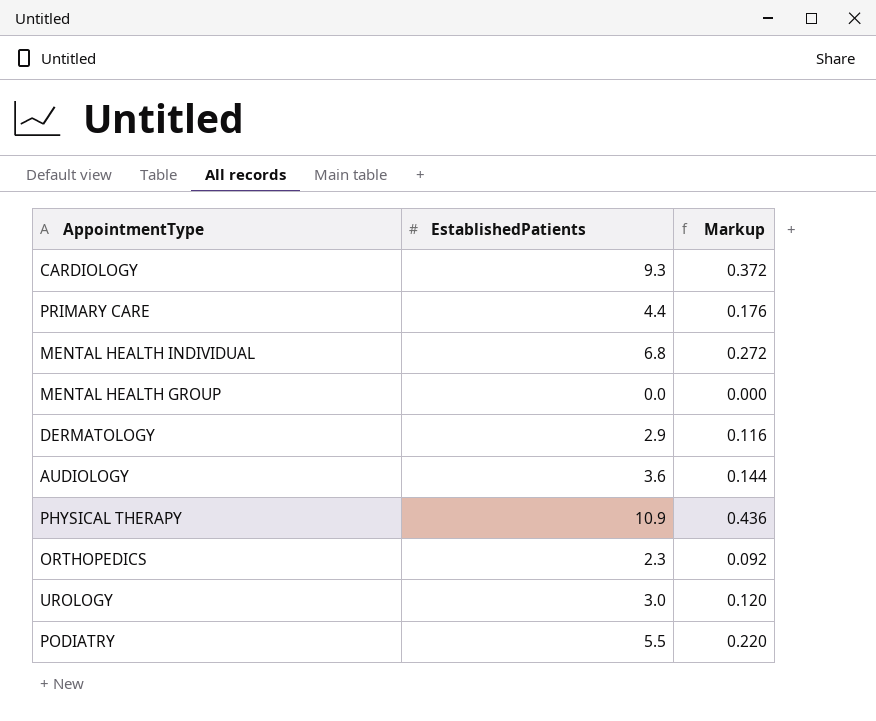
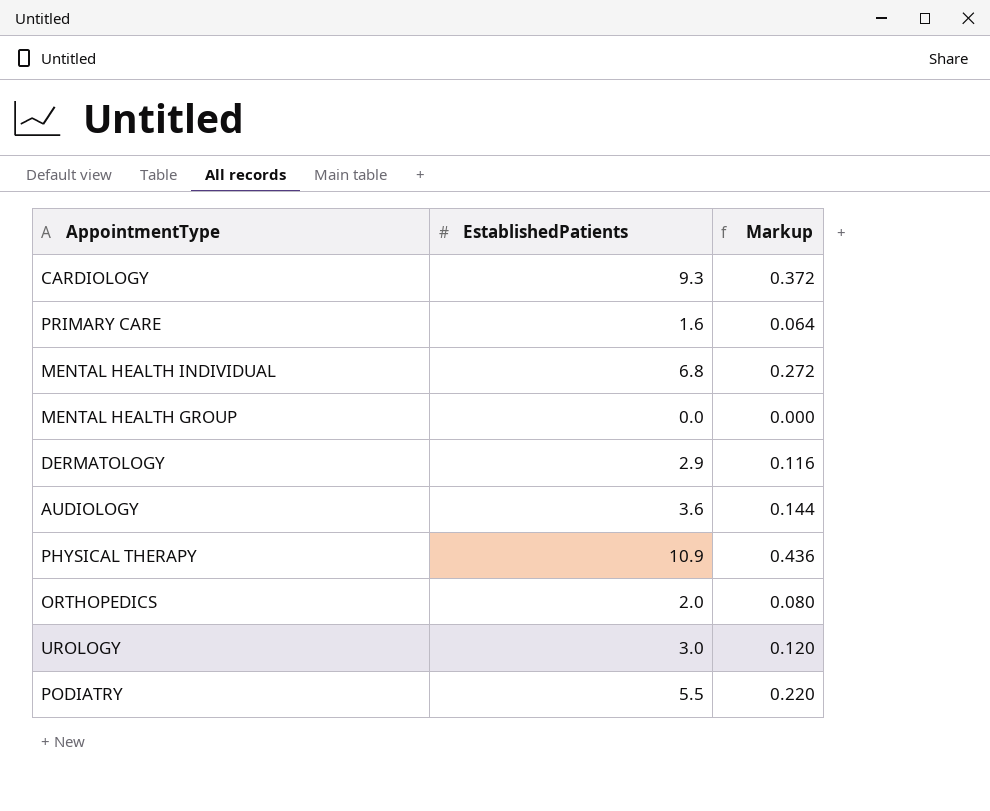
PRIMARY CARE | EstablishedPatients: 4.4 -> 1.6
PRIMARY CARE | Markup: 0.176 -> 0.064
ORTHOPEDICS | EstablishedPatients: 2.3 -> 2.0
ORTHOPEDICS | Markup: 0.092 -> 0.080

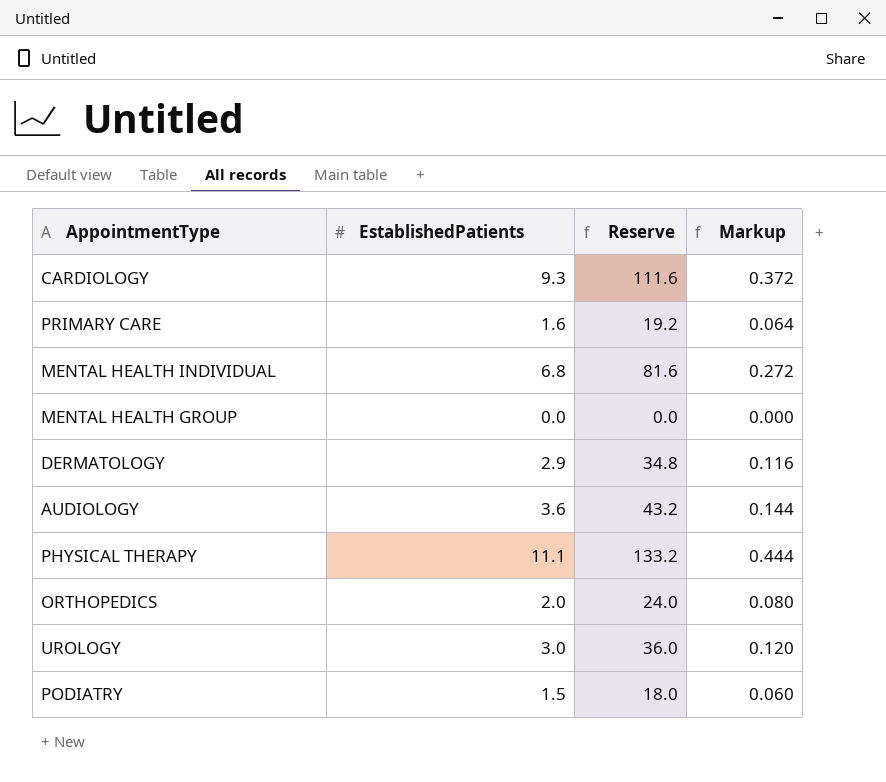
column Reserve | formula: none -> [EstablishedPatients] * 12
PHYSICAL THERAPY | EstablishedPatients: 10.9 -> 11.1
PHYSICAL THERAPY | Markup: 0.436 -> 0.444
PODIATRY | EstablishedPatients: 5.5 -> 1.5
PODIATRY | Markup: 0.220 -> 0.060

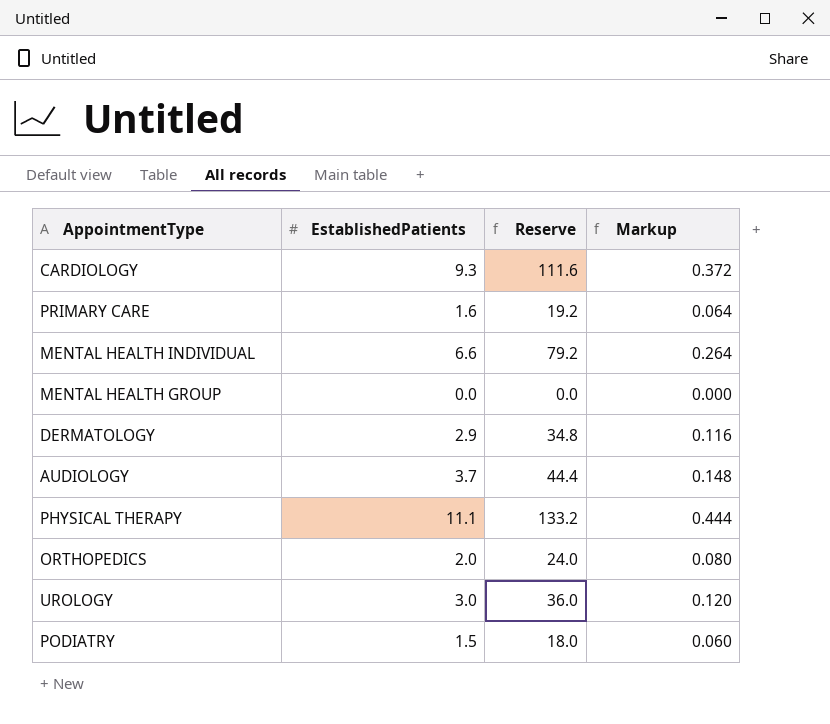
MENTAL HEALTH INDIVIDUAL | EstablishedPatients: 6.8 -> 6.6
MENTAL HEALTH INDIVIDUAL | Reserve: 81.6 -> 79.2
MENTAL HEALTH INDIVIDUAL | Markup: 0.272 -> 0.264
AUDIOLOGY | EstablishedPatients: 3.6 -> 3.7
AUDIOLOGY | Reserve: 43.2 -> 44.4
AUDIOLOGY | Markup: 0.144 -> 0.148

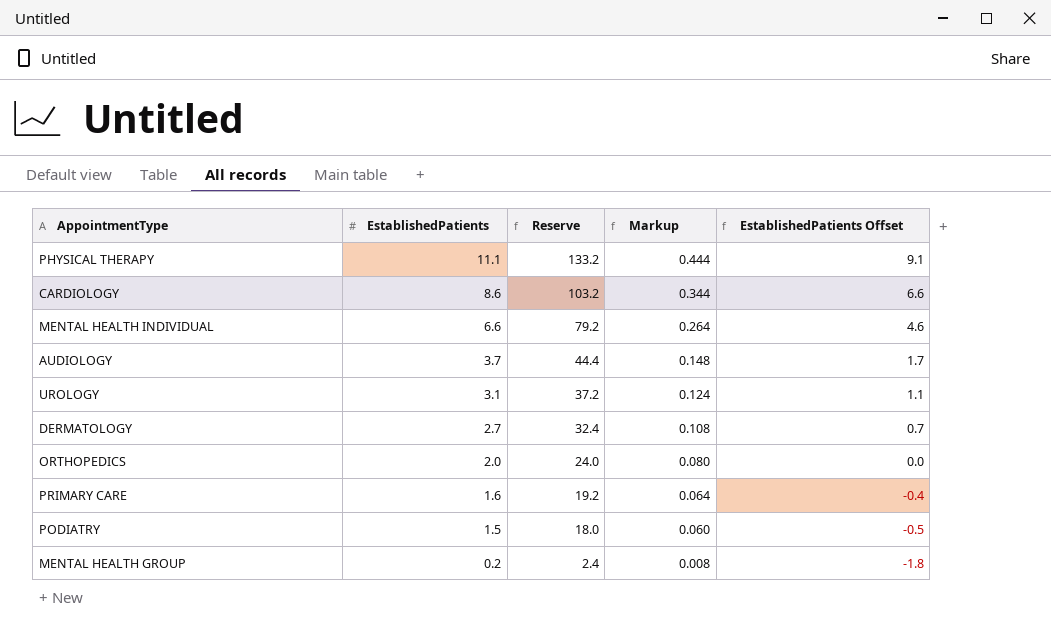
row order: none -> EstablishedPatients descending
column EstablishedPatients Offset | formula: none -> [EstablishedPatients] - 2
CARDIOLOGY | EstablishedPatients: 9.3 -> 8.6
CARDIOLOGY | Reserve: 111.6 -> 103.2
CARDIOLOGY | Markup: 0.372 -> 0.344
UROLOGY | EstablishedPatients: 3.0 -> 3.1
UROLOGY | Reserve: 36.0 -> 37.2
UROLOGY | Markup: 0.120 -> 0.124
DERMATOLOGY | EstablishedPatients: 2.9 -> 2.7
DERMATOLOGY | Reserve: 34.8 -> 32.4
DERMATOLOGY | Markup: 0.116 -> 0.108
MENTAL HEALTH GROUP | EstablishedPatients: 0.0 -> 0.2
MENTAL HEALTH GROUP | Reserve: 0.0 -> 2.4
MENTAL HEALTH GROUP | Markup: 0.000 -> 0.008

